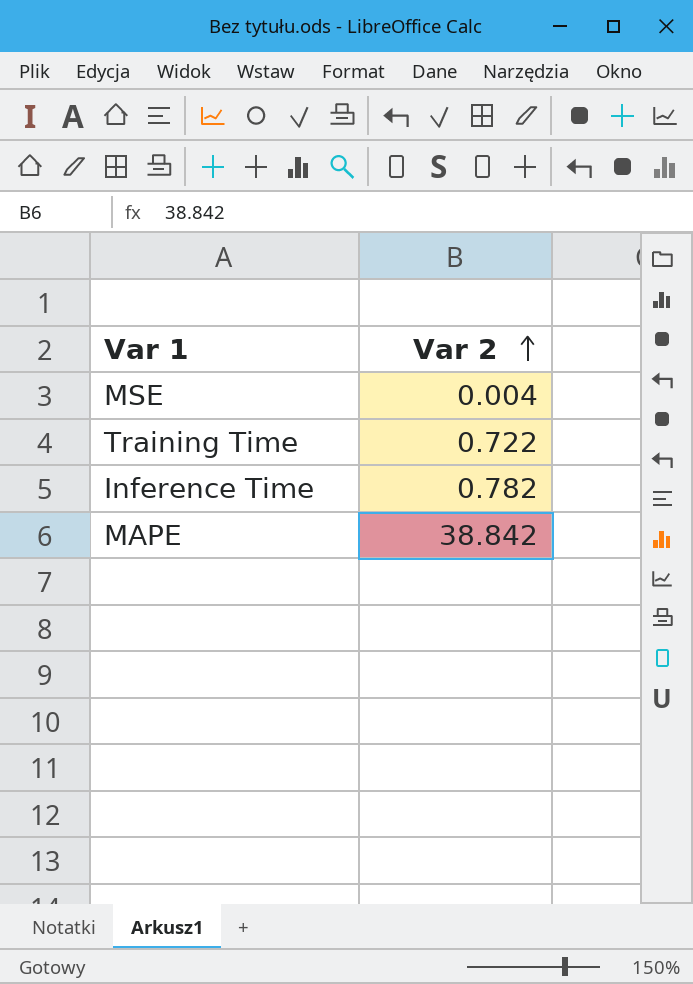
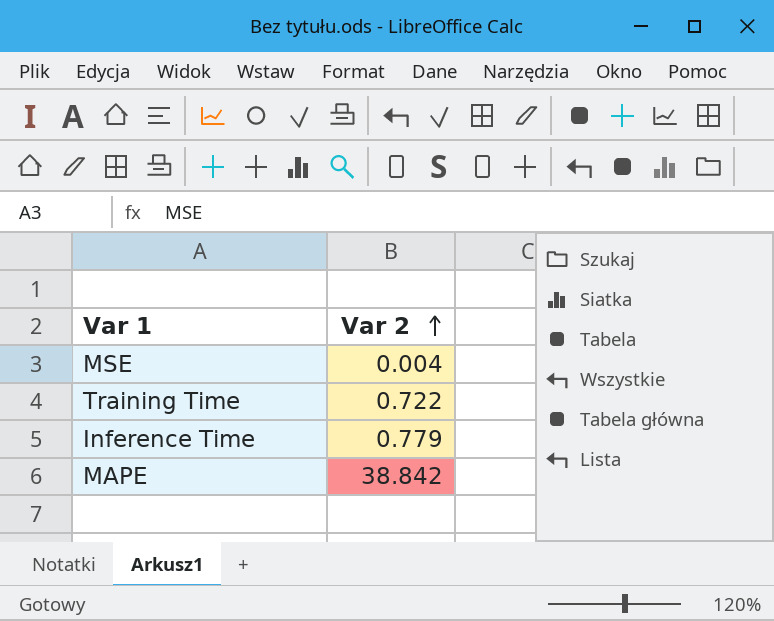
Inference Time | Var 2: 0.782 -> 0.779

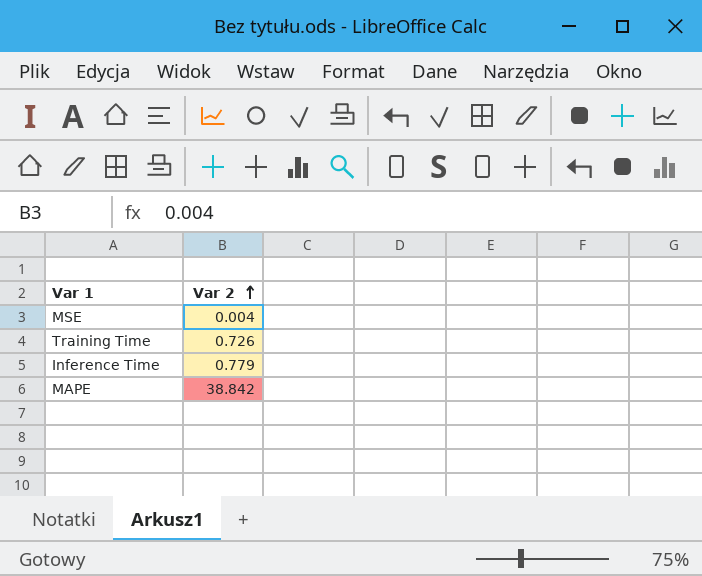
Training Time | Var 2: 0.722 -> 0.726

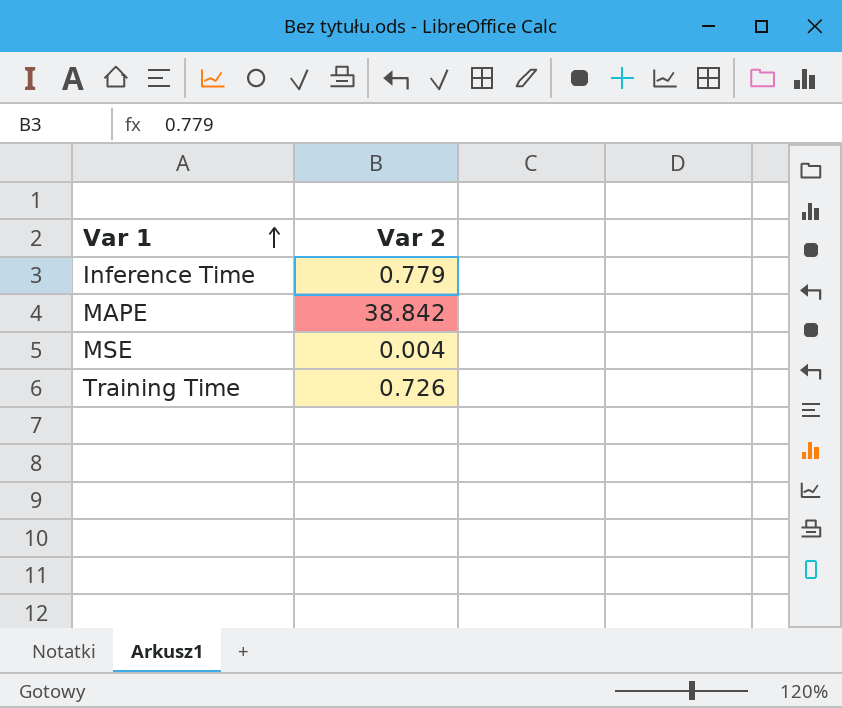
row order: Var 2 ascending -> Var 1 ascending

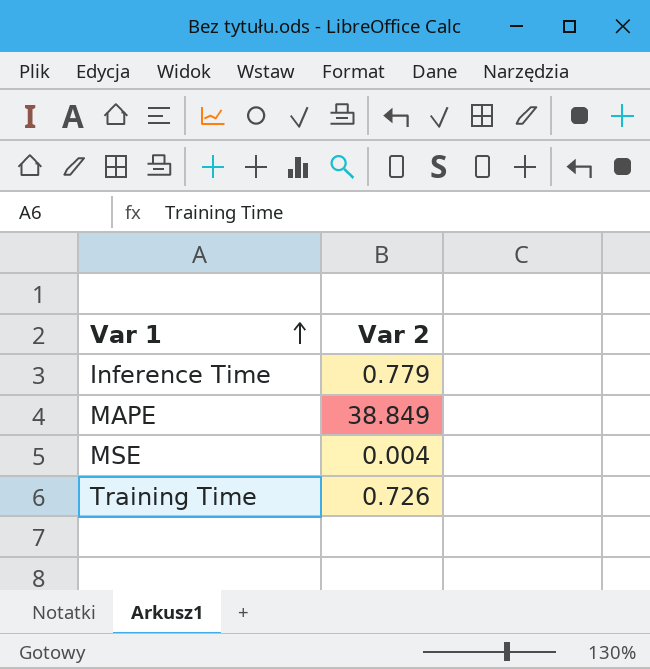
MAPE | Var 2: 38.842 -> 38.849

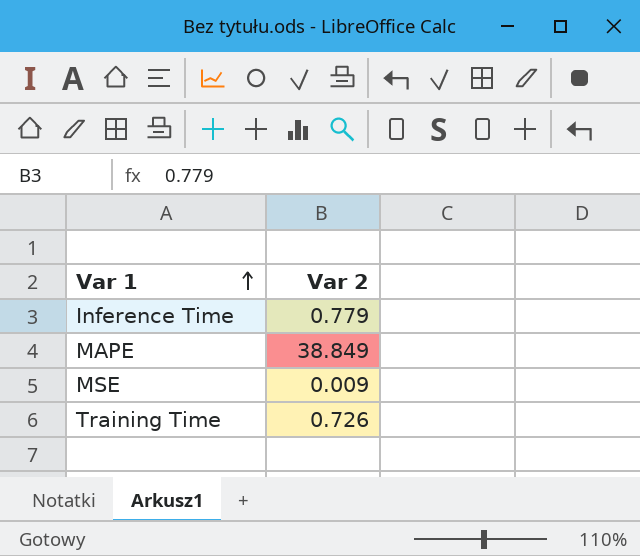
MSE | Var 2: 0.004 -> 0.009

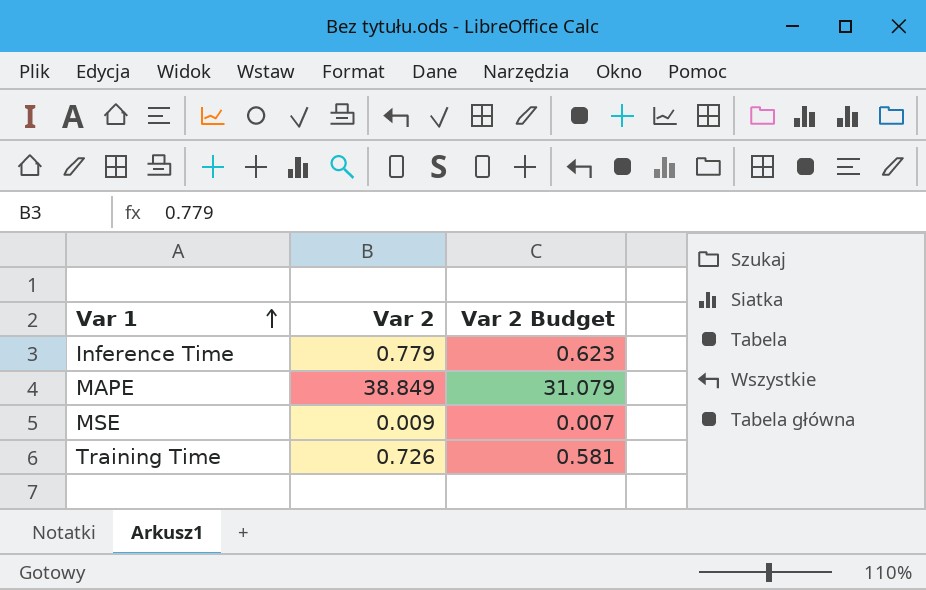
column Var 2 Budget | formula: none -> [Var 2] * 0.8

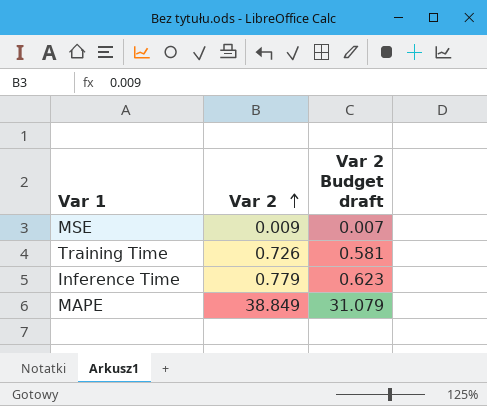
row order: Var 1 ascending -> Var 2 ascending
column name: Var 2 Budget -> Var 2 Budget draft

